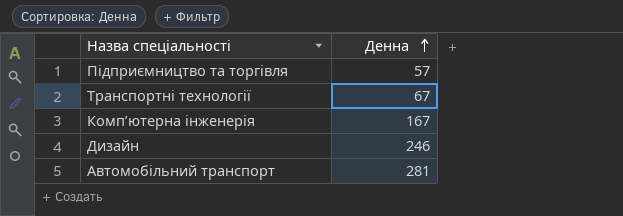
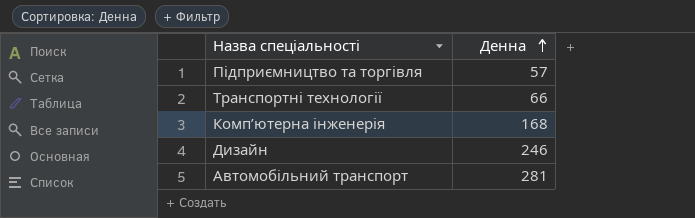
Транспортні технології | Денна: 67 -> 66
Комп’ютерна інженерія | Денна: 167 -> 168

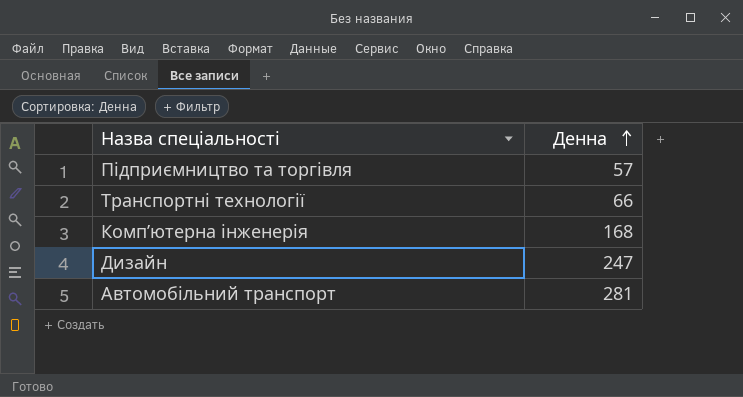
Дизайн | Денна: 246 -> 247

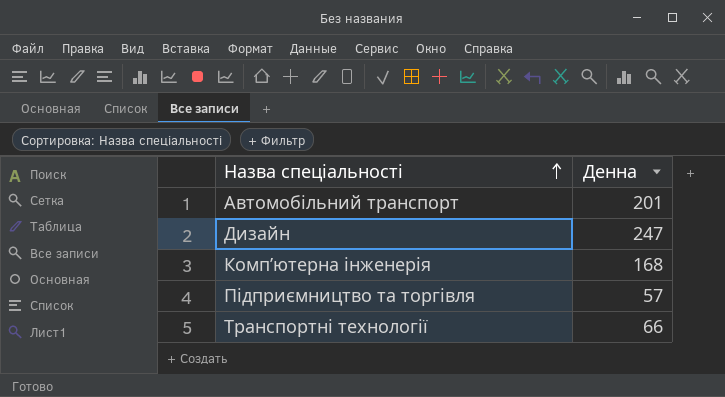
row order: Денна ascending -> Назва спеціальності ascending
Автомобільний транспорт | Денна: 281 -> 201

